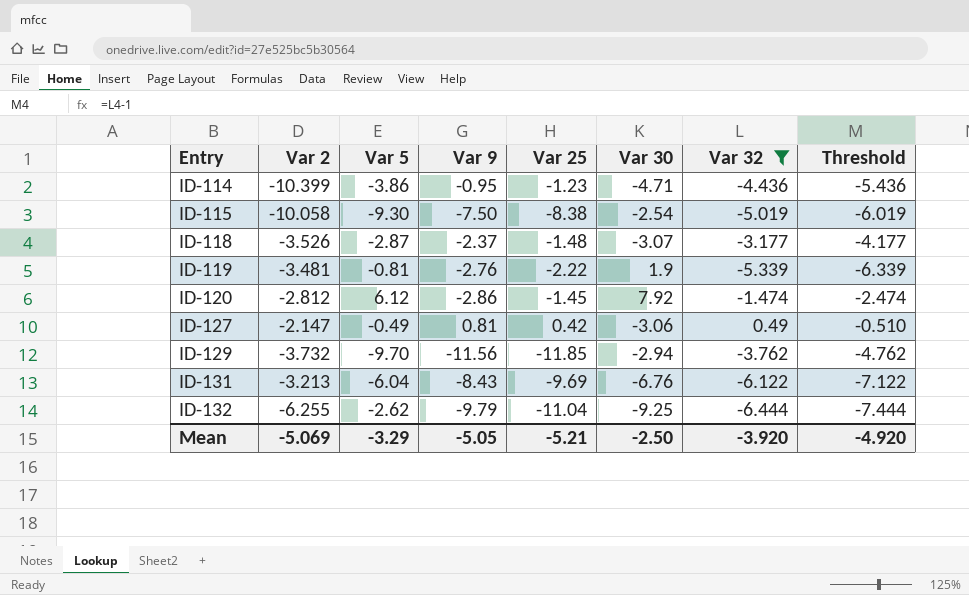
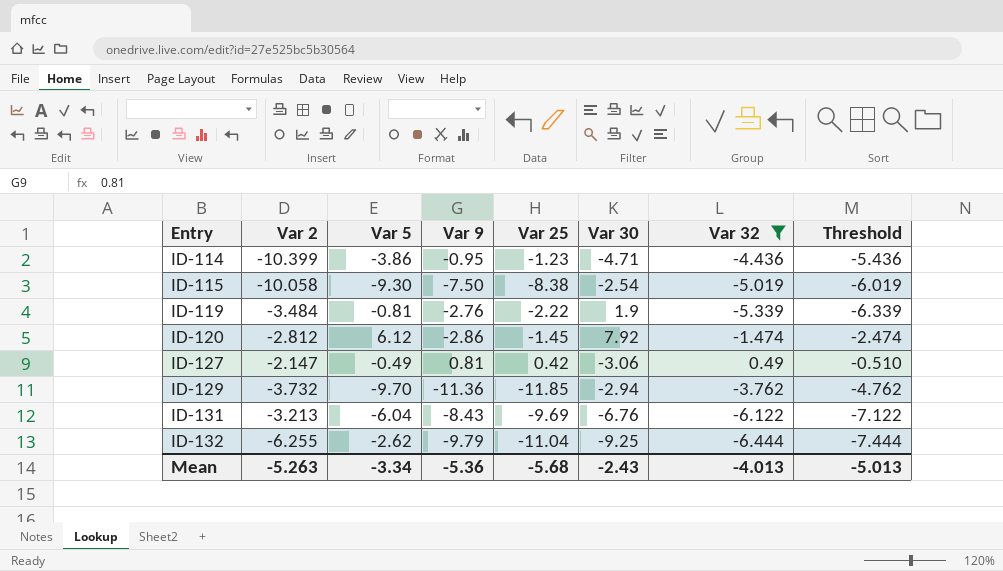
row ID-118: -3.526 | -2.87 | -2.37 | -1.48 | -3.07 | -3.177 | -4.177 -> none
ID-119 | Var 2: -3.481 -> -3.484
ID-129 | Var 9: -11.56 -> -11.36
Mean | Var 2: -5.069 -> -5.263
Mean | Var 5: -3.29 -> -3.34
Mean | Var 9: -5.05 -> -5.36
Mean | Var 25: -5.21 -> -5.68
Mean | Var 30: -2.50 -> -2.43
Mean | Var 32: -3.920 -> -4.013
Mean | Threshold: -4.920 -> -5.013

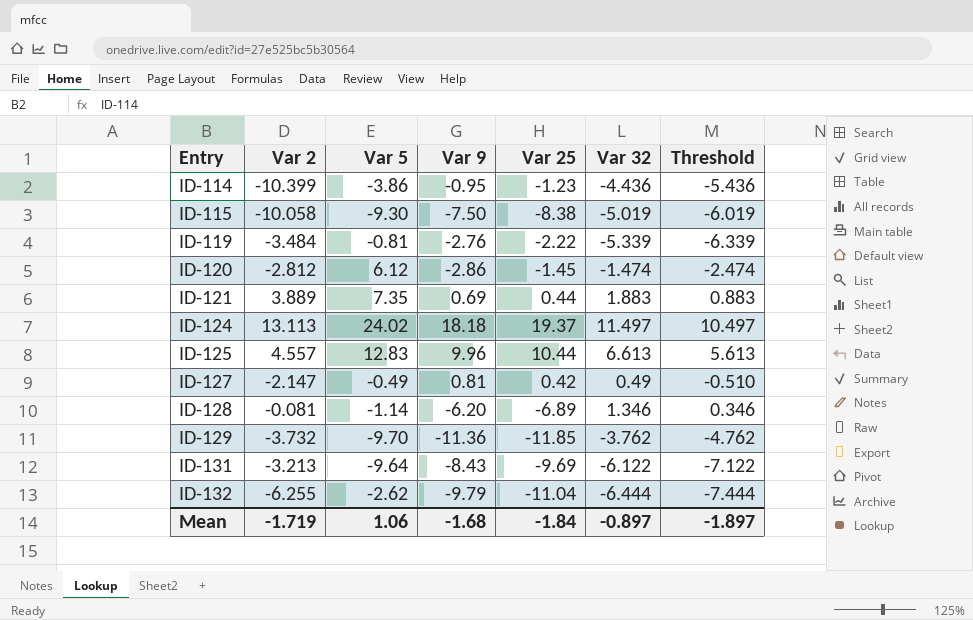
filter: Var 32 <= 0.49 -> none
column Var 30 | position: 6 -> none
ID-131 | Var 5: -6.04 -> -9.64
Mean | Var 2: -5.263 -> -1.719
Mean | Var 5: -3.34 -> 1.06
Mean | Var 9: -5.36 -> -1.68
Mean | Var 25: -5.68 -> -1.84
Mean | Var 32: -4.013 -> -0.897
Mean | Threshold: -5.013 -> -1.897

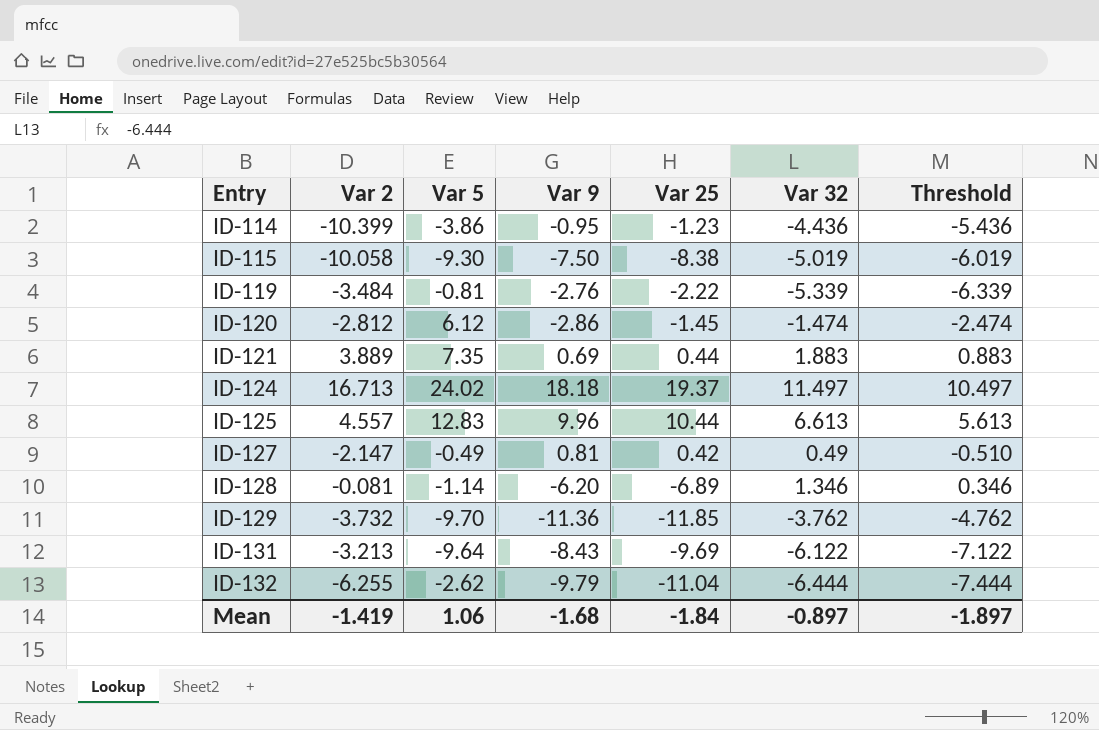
ID-124 | Var 2: 13.113 -> 16.713
Mean | Var 2: -1.719 -> -1.419

